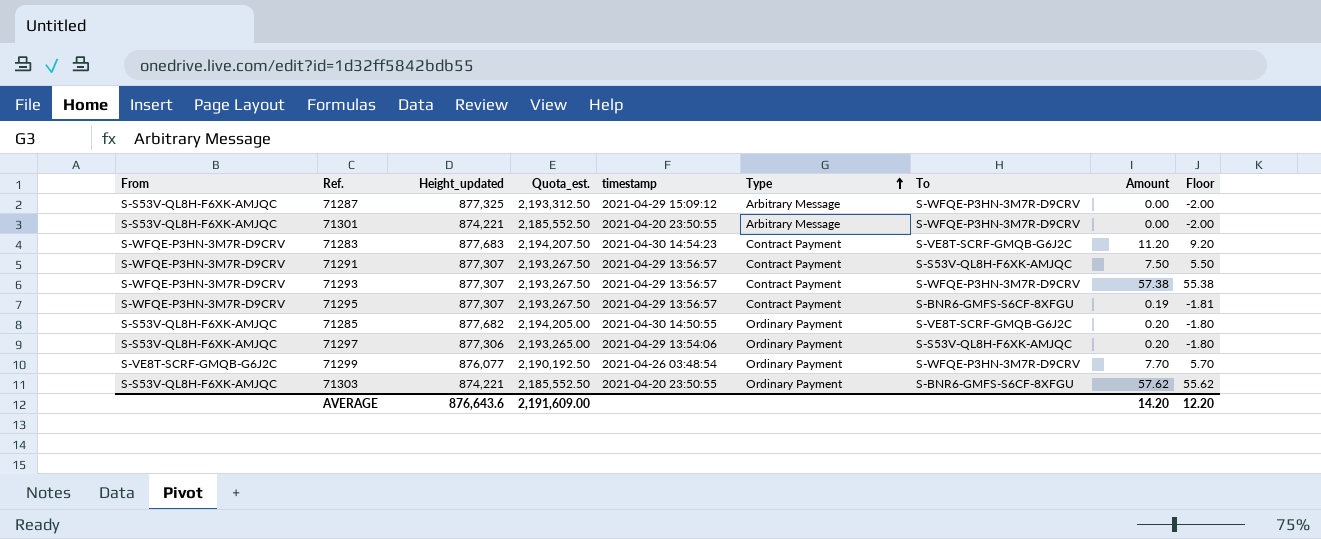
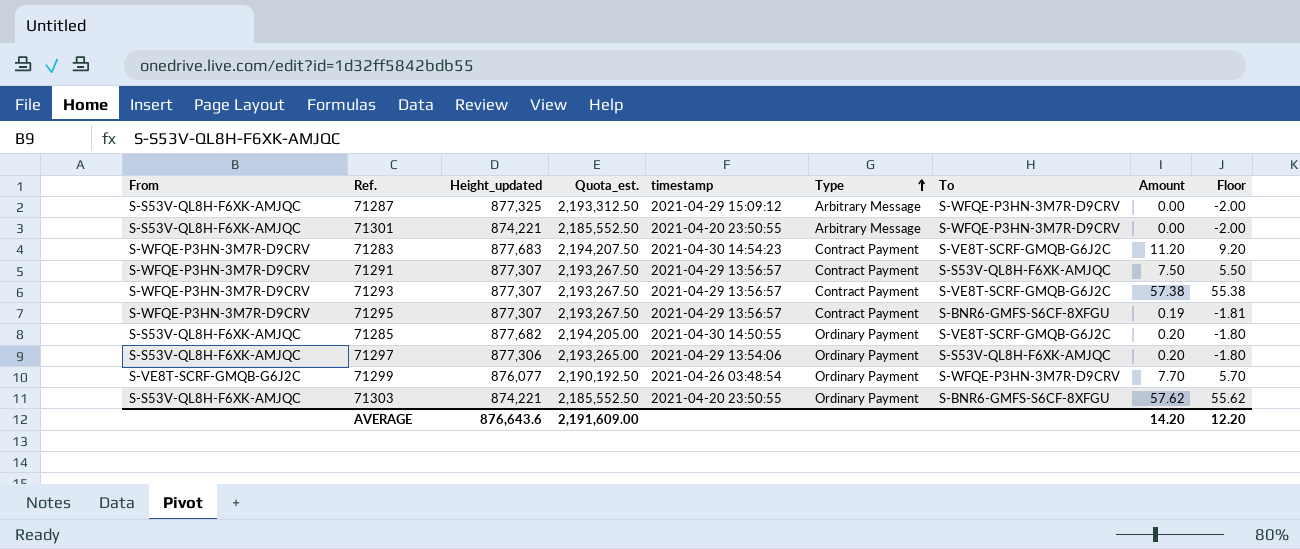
71293 | To: S-WFQE-P3HN-3M7R-D9CRV -> S-VE8T-SCRF-GMQB-G6J2C

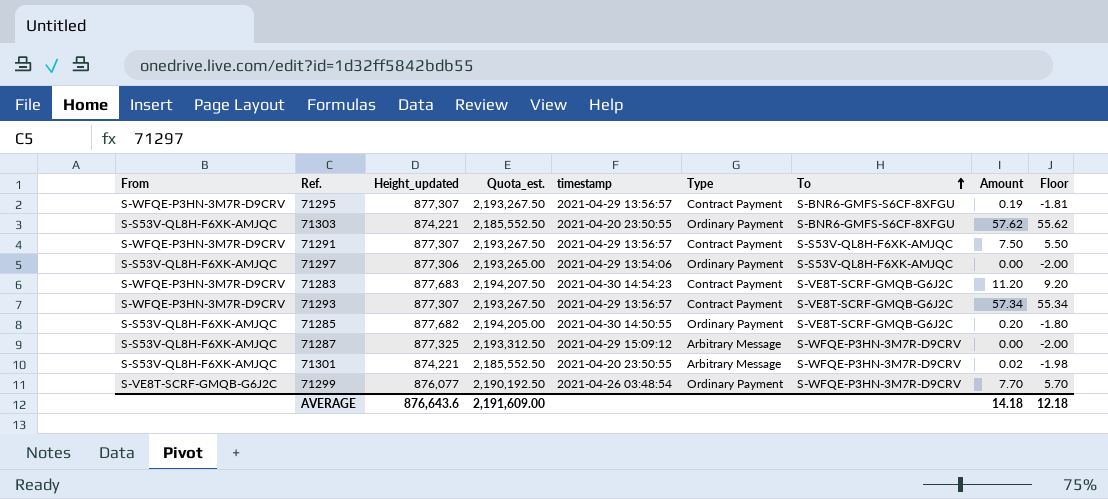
row order: Type ascending -> To ascending
71297 | Amount: 0.20 -> 0.00
71297 | Floor: -1.80 -> -2.00
71293 | Amount: 57.38 -> 57.34
71293 | Floor: 55.38 -> 55.34
71301 | Amount: 0.00 -> 0.02
71301 | Floor: -2.00 -> -1.98
AVERAGE | Amount: 14.20 -> 14.18
AVERAGE | Floor: 12.20 -> 12.18

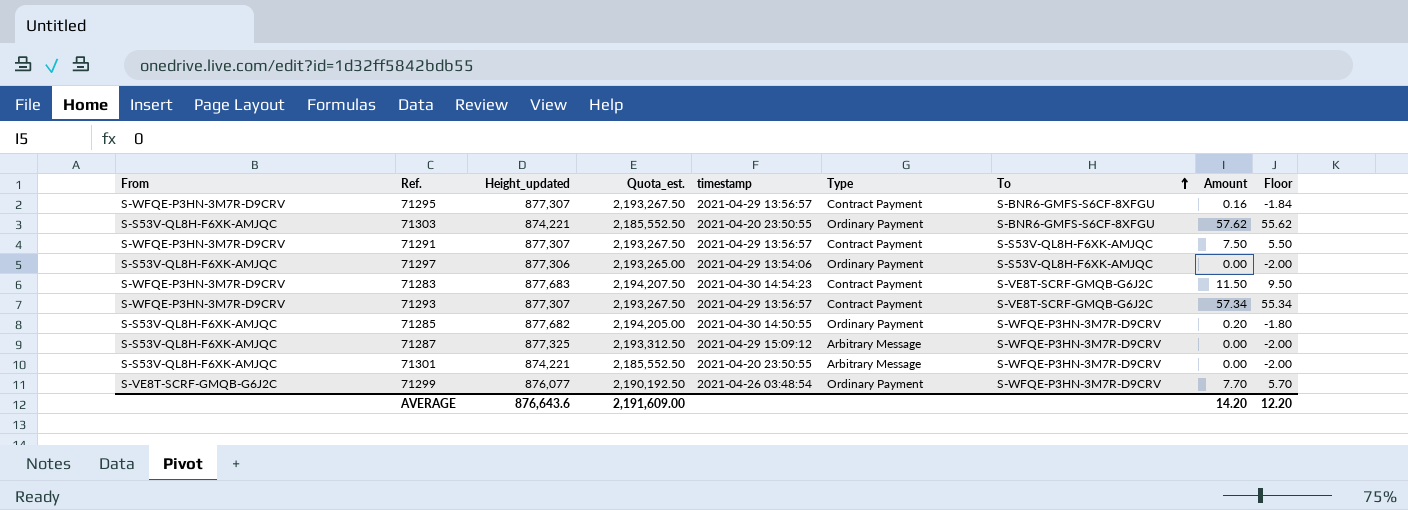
71295 | Amount: 0.19 -> 0.16
71295 | Floor: -1.81 -> -1.84
71283 | Amount: 11.20 -> 11.50
71283 | Floor: 9.20 -> 9.50
71285 | To: S-VE8T-SCRF-GMQB-G6J2C -> S-WFQE-P3HN-3M7R-D9CRV
71301 | Amount: 0.02 -> 0.00
71301 | Floor: -1.98 -> -2.00
AVERAGE | Amount: 14.18 -> 14.20
AVERAGE | Floor: 12.18 -> 12.20

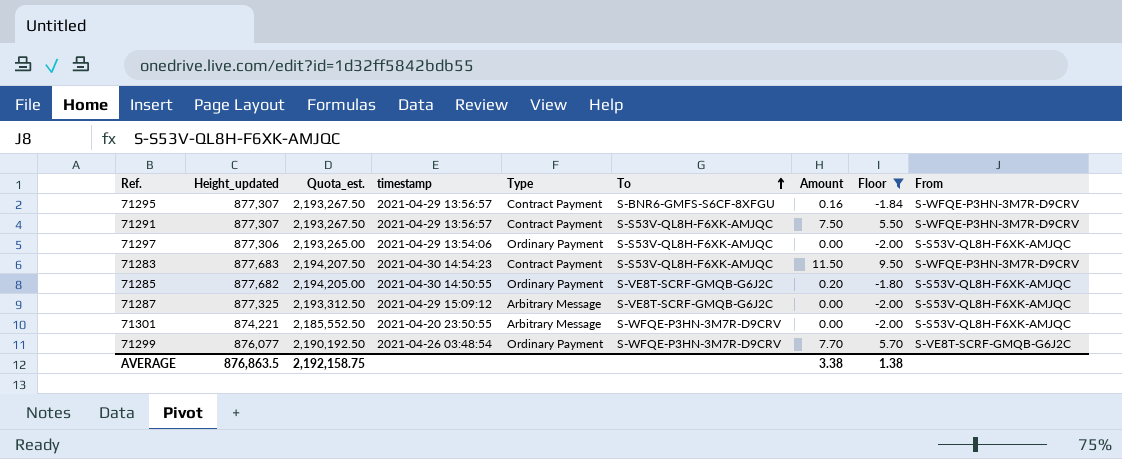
filter: none -> Floor <= 9.50
column From | position: 1 -> 9
71283 | To: S-VE8T-SCRF-GMQB-G6J2C -> S-S53V-QL8H-F6XK-AMJQC
71285 | To: S-WFQE-P3HN-3M7R-D9CRV -> S-VE8T-SCRF-GMQB-G6J2C
71287 | To: S-WFQE-P3HN-3M7R-D9CRV -> S-VE8T-SCRF-GMQB-G6J2C
AVERAGE | Height_updated: 876,643.6 -> 876,863.5
AVERAGE | Quota_est.: 2,191,609.00 -> 2,192,158.75
AVERAGE | Amount: 14.20 -> 3.38
AVERAGE | Floor: 12.20 -> 1.38

